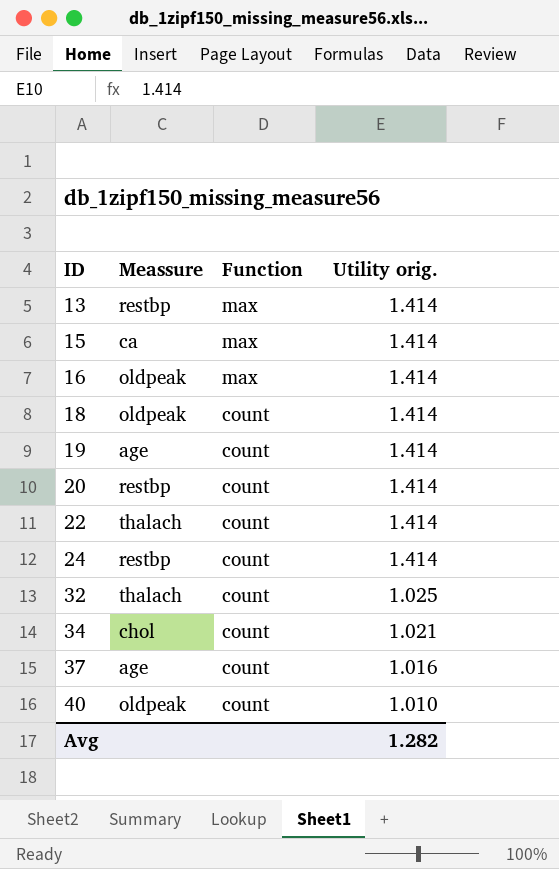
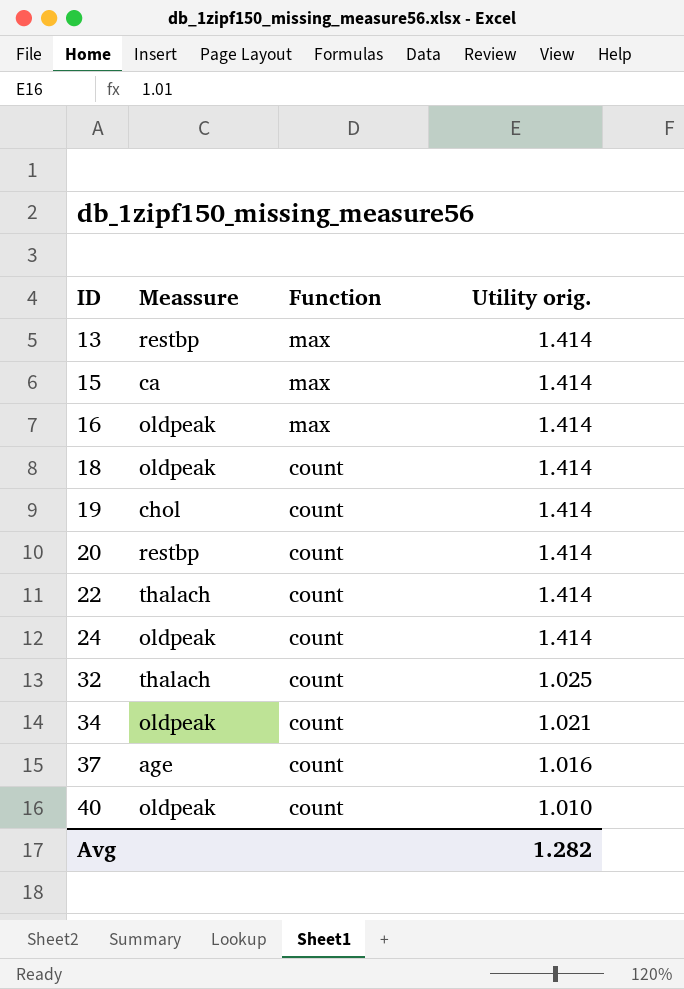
19 | Meassure: age -> chol
24 | Meassure: restbp -> oldpeak
34 | Meassure: chol -> oldpeak

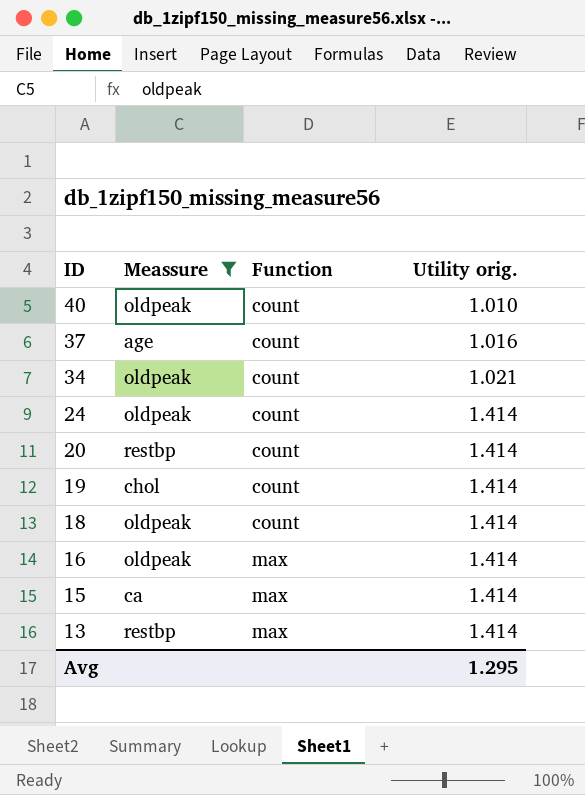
filter: none -> Meassure != thalach
row order: ID ascending -> ID descending
Avg | Utility orig.: 1.282 -> 1.295

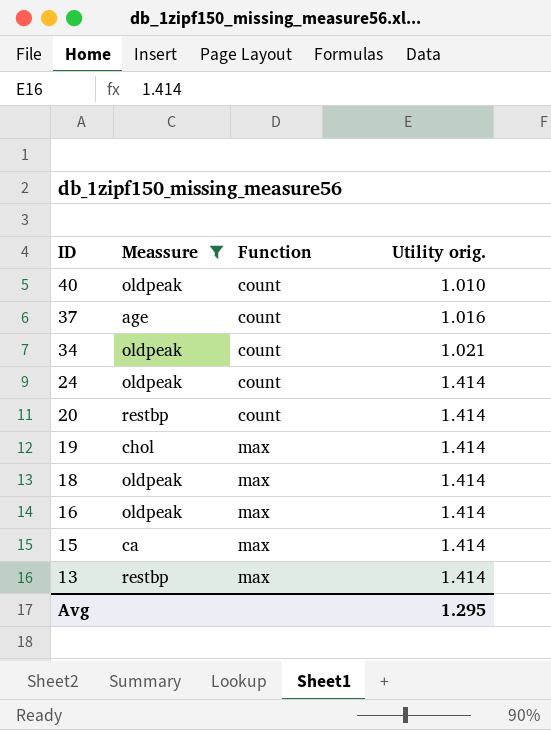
19 | Function: count -> max
18 | Function: count -> max

